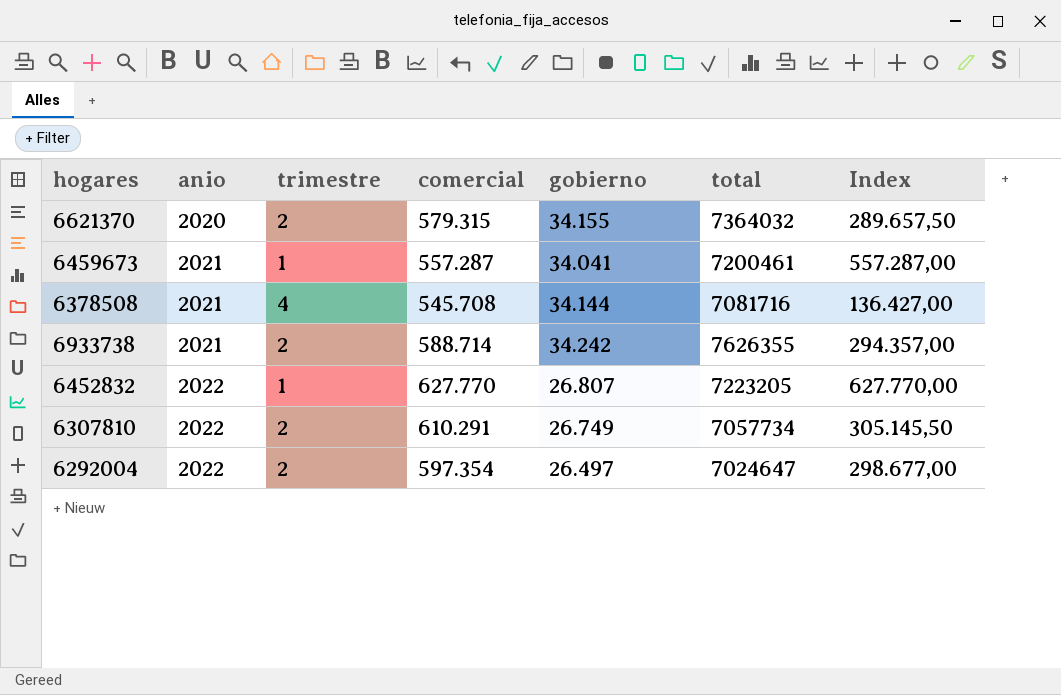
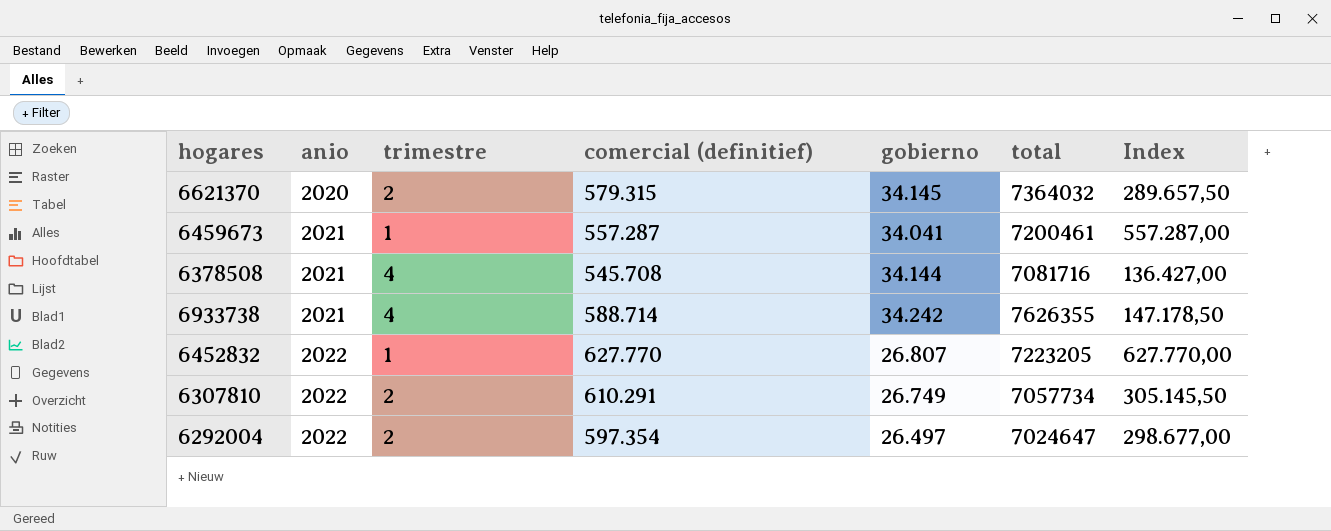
column name: comercial -> comercial (definitief)
6621370 | gobierno: 34.155 -> 34.145
6933738 | trimestre: 2 -> 4
6933738 | Index: 294.357,00 -> 147.178,50

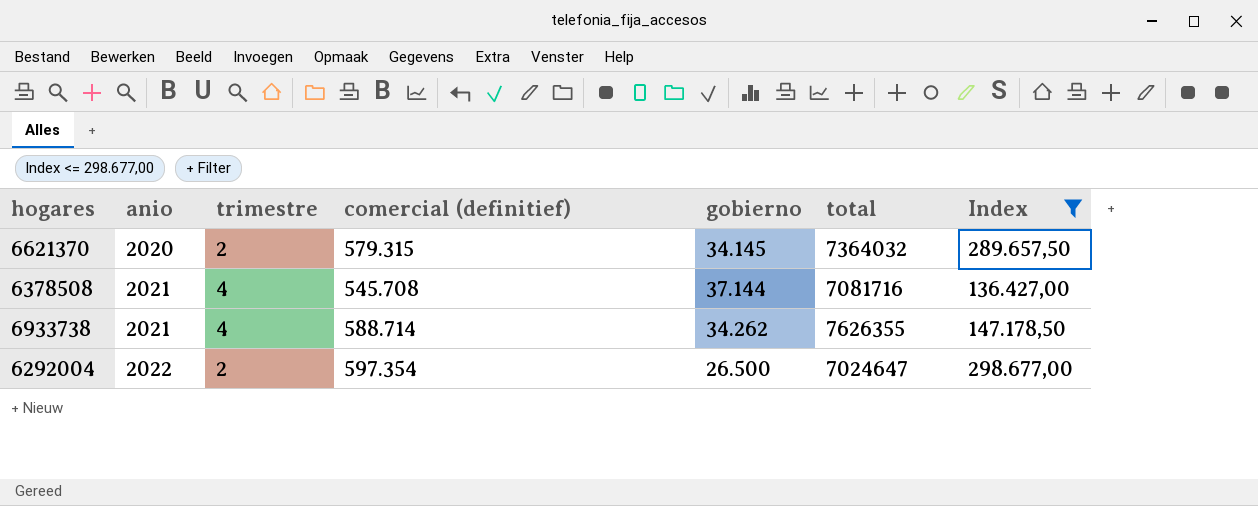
filter: none -> Index <= 298.677,00
6378508 | gobierno: 34.144 -> 37.144
6933738 | gobierno: 34.242 -> 34.262
6292004 | gobierno: 26.497 -> 26.500

